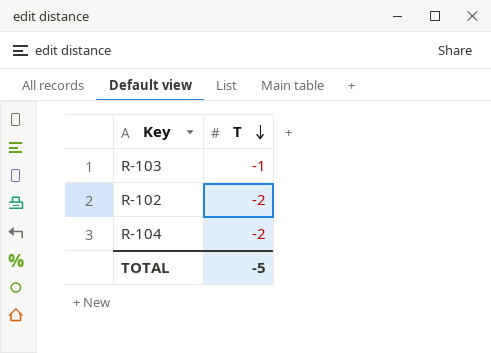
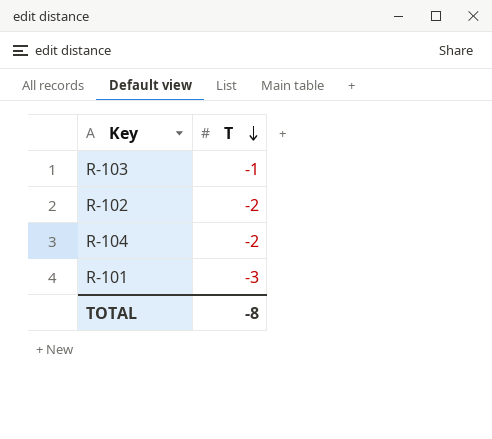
row R-101: none -> -3
TOTAL | T: -5 -> -8

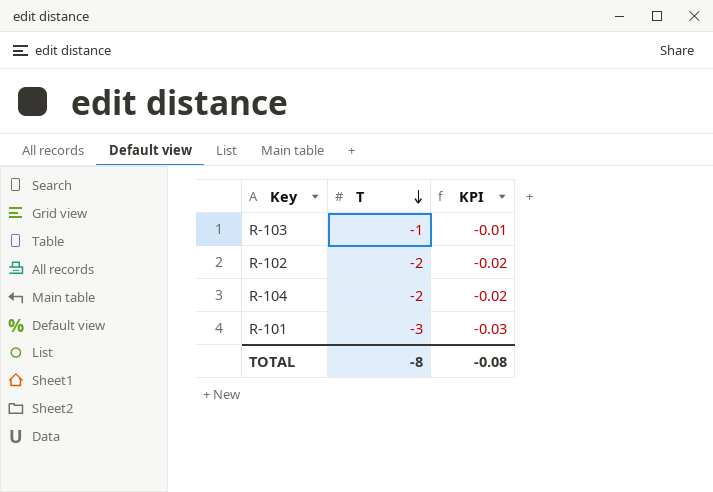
column KPI | formula: none -> [T] * 0.01

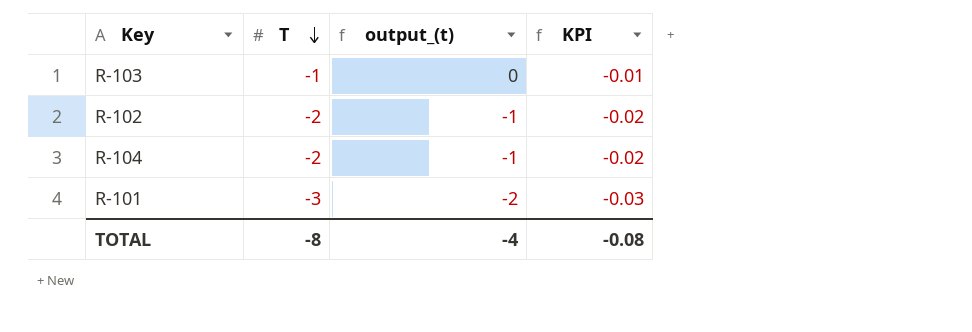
column output_(t) | formula: none -> [T] + 1

